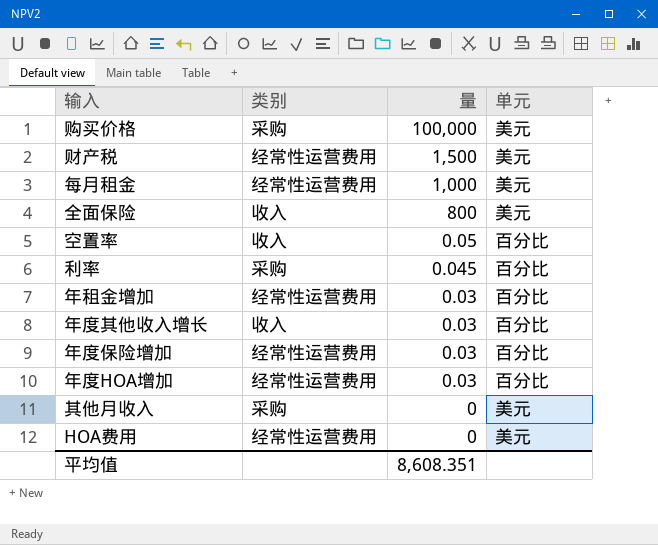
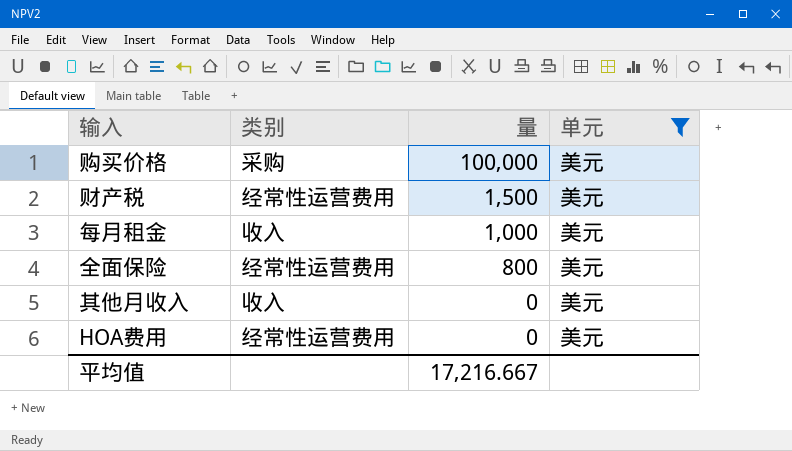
filter: none -> 单元 = 美元
每月租金 | 类别: 经常性运营费用 -> 收入
全面保险 | 类别: 收入 -> 经常性运营费用
其他月收入 | 类别: 采购 -> 收入
平均值 | 量: 8,608.351 -> 17,216.667

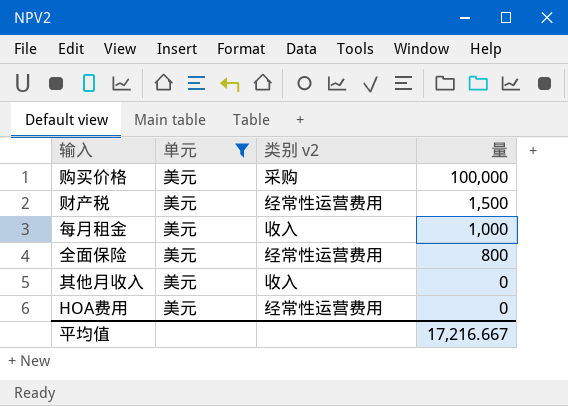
column 单元 | position: 4 -> 2
column name: 类别 -> 类别 v2

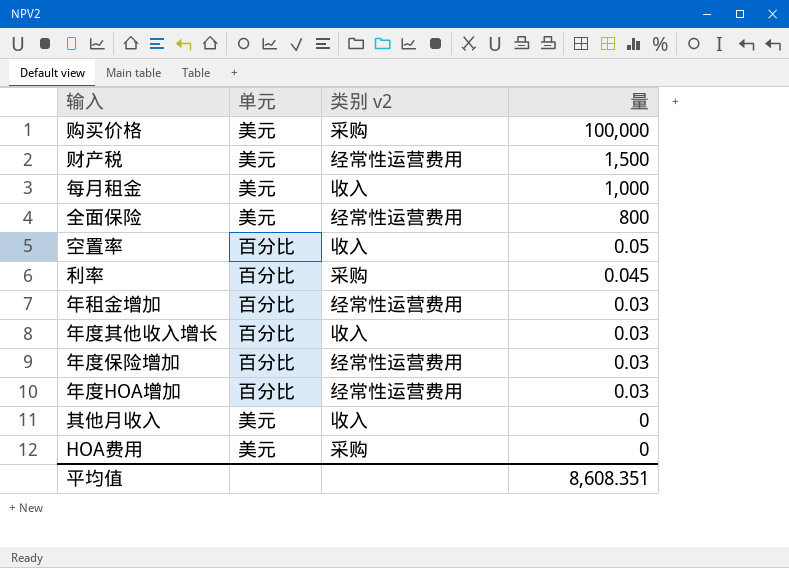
filter: 单元 = 美元 -> none
HOA费用 | 类别 v2: 经常性运营费用 -> 采购
平均值 | 量: 17,216.667 -> 8,608.351

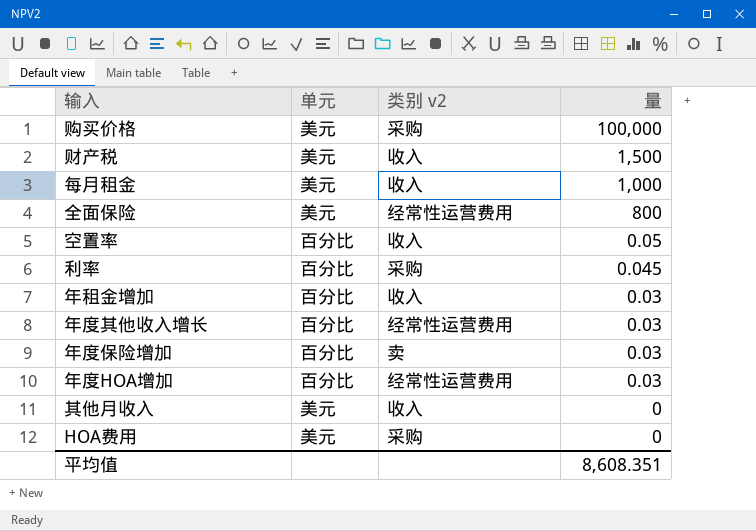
财产税 | 类别 v2: 经常性运营费用 -> 收入
年租金增加 | 类别 v2: 经常性运营费用 -> 收入
年度其他收入增长 | 类别 v2: 收入 -> 经常性运营费用
年度保险增加 | 类别 v2: 经常性运营费用 -> 卖

